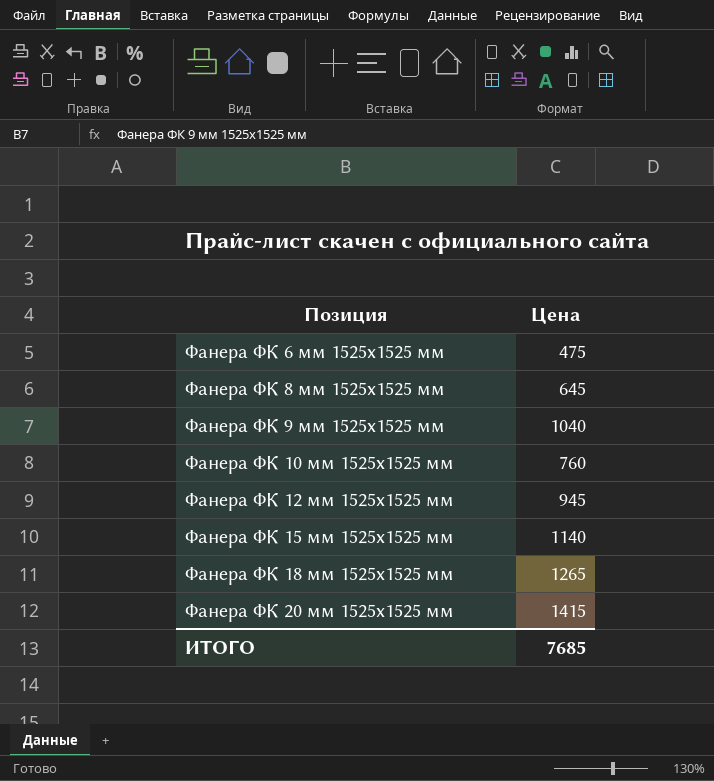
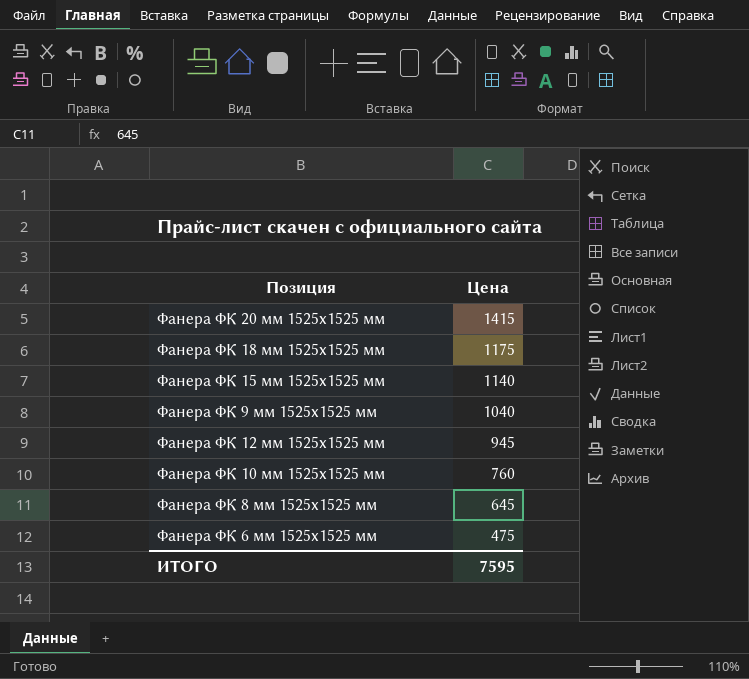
row order: Позиция ascending -> Цена descending
Фанера ФК 18 мм 1525х1525 мм | Цена: 1265 -> 1175
ИТОГО | Цена: 7685 -> 7595

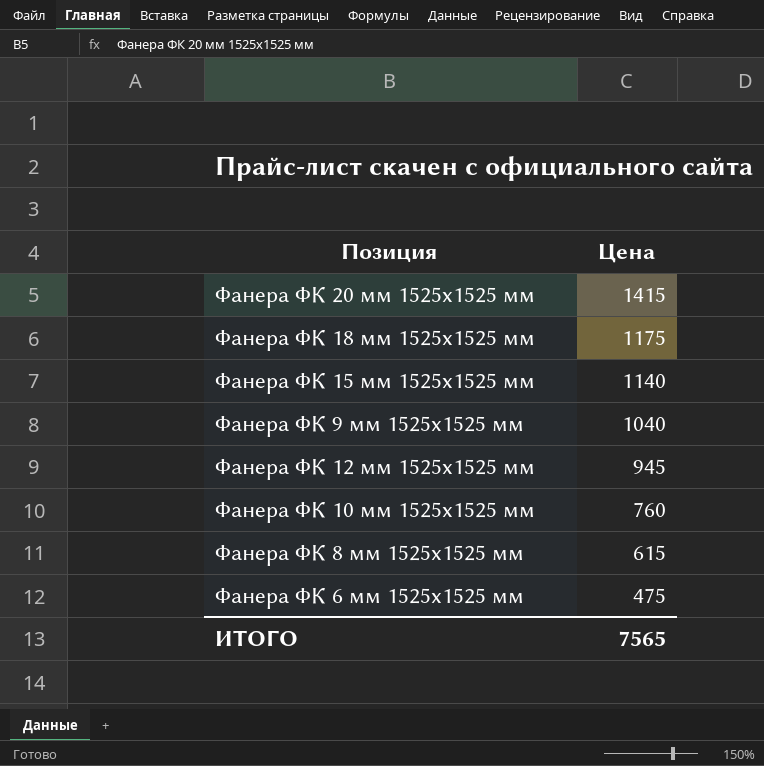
Фанера ФК 8 мм 1525х1525 мм | Цена: 645 -> 615
ИТОГО | Цена: 7595 -> 7565

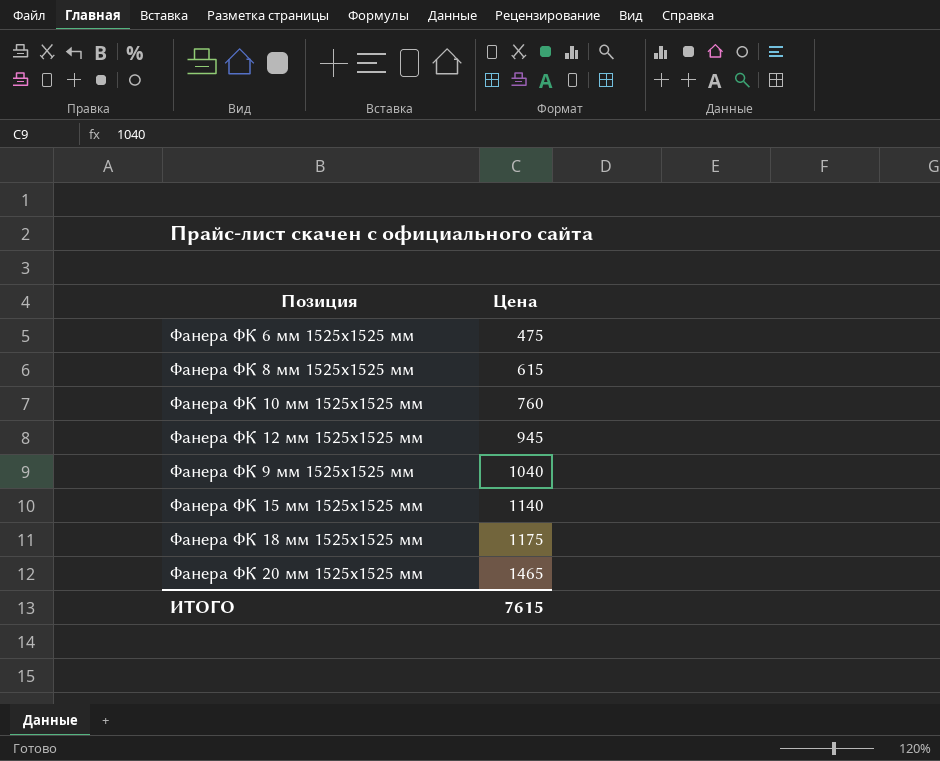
row order: Цена descending -> Цена ascending
Фанера ФК 20 мм 1525х1525 мм | Цена: 1415 -> 1465
ИТОГО | Цена: 7565 -> 7615

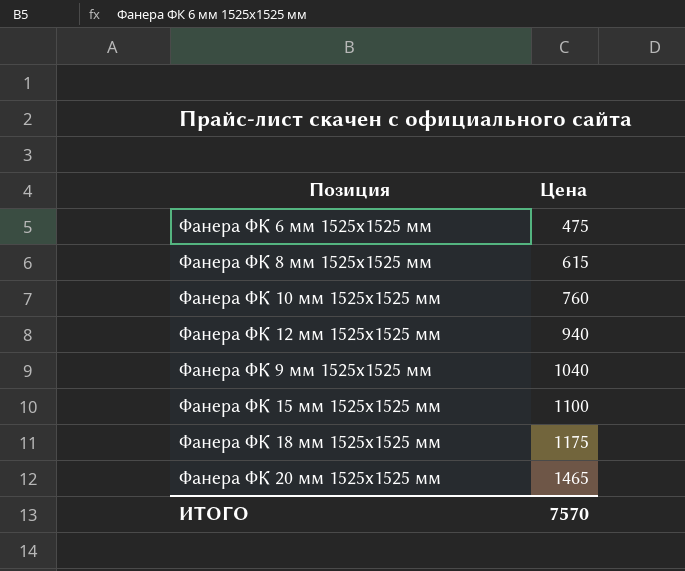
Фанера ФК 12 мм 1525х1525 мм | Цена: 945 -> 940
Фанера ФК 15 мм 1525х1525 мм | Цена: 1140 -> 1100
ИТОГО | Цена: 7615 -> 7570

